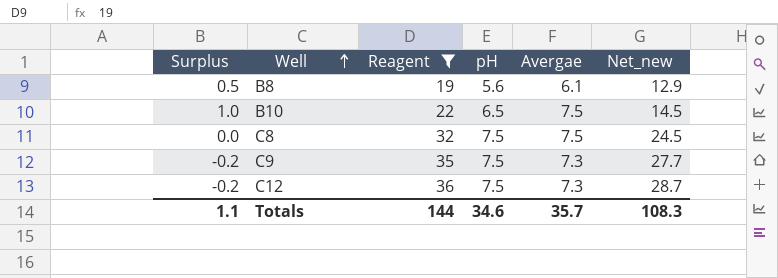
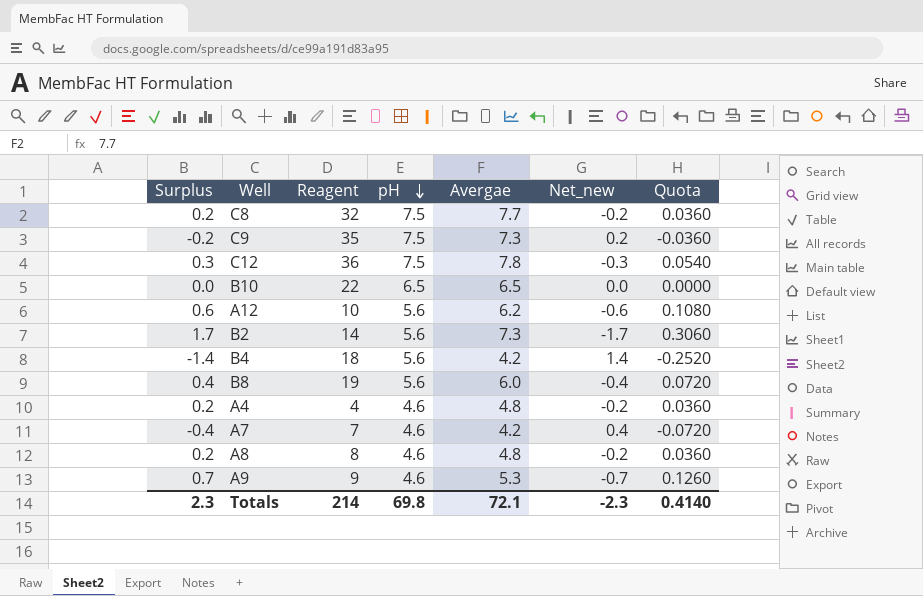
filter: Reagent >= 19 -> none
row order: Well ascending -> pH descending
column Net_new | formula: [Reagent] - [Avergae] -> [pH] - [Avergae]
column Quota | formula: none -> [Surplus] * 0.18
C8 | Surplus: 0.0 -> 0.2
C8 | Avergae: 7.5 -> 7.7
C12 | Surplus: -0.2 -> 0.3
C12 | Avergae: 7.3 -> 7.8
B10 | Surplus: 1.0 -> 0.0
B10 | Avergae: 7.5 -> 6.5
B8 | Surplus: 0.5 -> 0.4
B8 | Avergae: 6.1 -> 6.0
Totals | Surplus: 1.1 -> 2.3
Totals | Reagent: 144 -> 214
Totals | pH: 34.6 -> 69.8
Totals | Avergae: 35.7 -> 72.1
Totals | Net_new: 108.3 -> -2.3

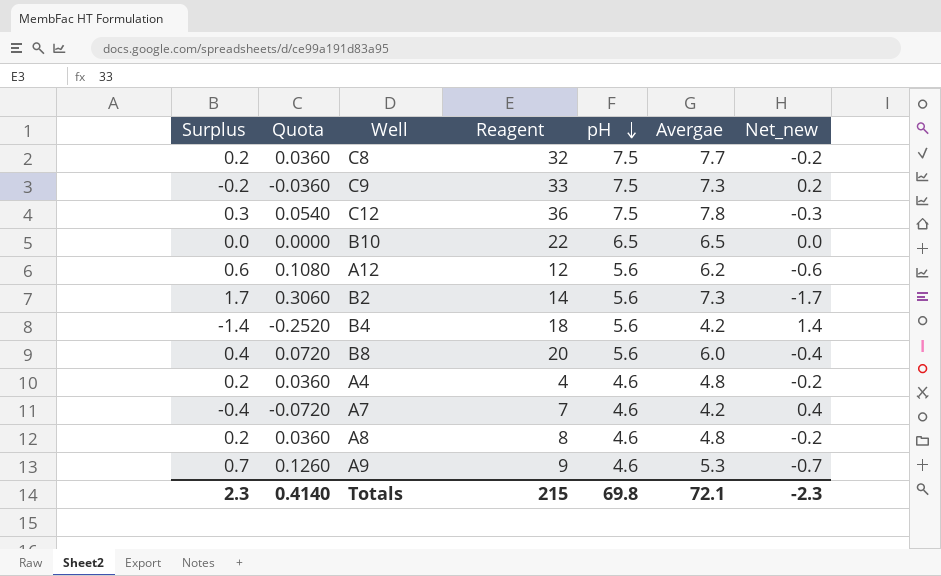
column Quota | position: 7 -> 2
C9 | Reagent: 35 -> 33
A12 | Reagent: 10 -> 12
B8 | Reagent: 19 -> 20
Totals | Reagent: 214 -> 215

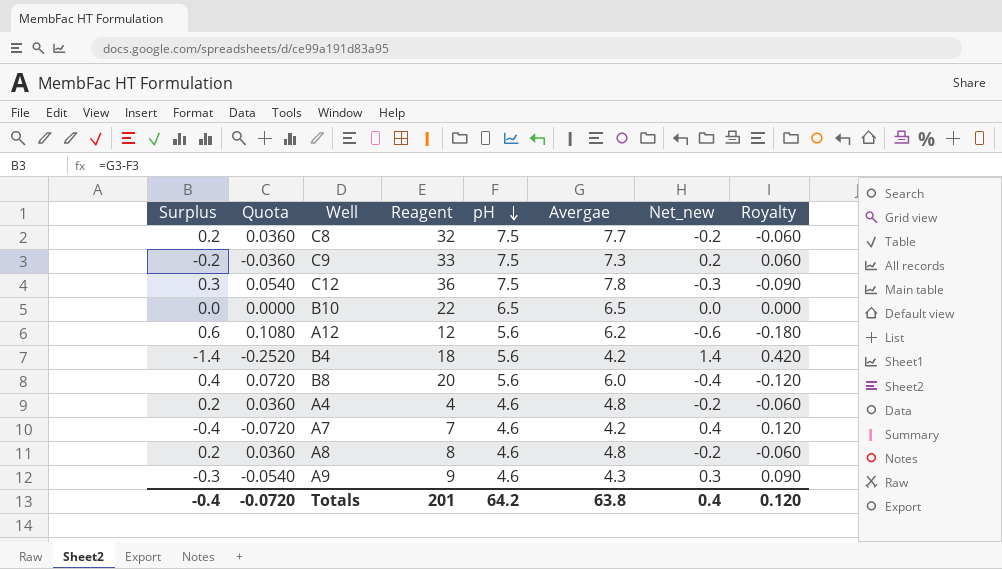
column Royalty | formula: none -> [Net_new] * 0.3
row B2: 1.7 | 0.3060 | 14 | 5.6 | 7.3 | -1.7 -> none
A9 | Surplus: 0.7 -> -0.3
A9 | Quota: 0.1260 -> -0.0540
A9 | Avergae: 5.3 -> 4.3
A9 | Net_new: -0.7 -> 0.3
Totals | Surplus: 2.3 -> -0.4
Totals | Quota: 0.4140 -> -0.0720
Totals | Reagent: 215 -> 201
Totals | pH: 69.8 -> 64.2
Totals | Avergae: 72.1 -> 63.8
Totals | Net_new: -2.3 -> 0.4

